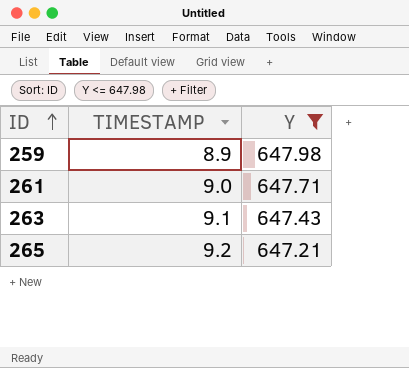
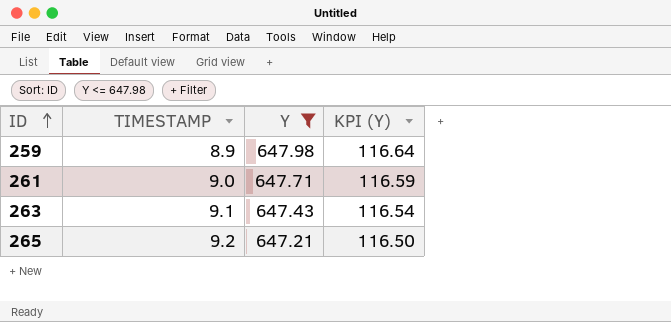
column KPI (Y) | formula: none -> [Y] * 0.18

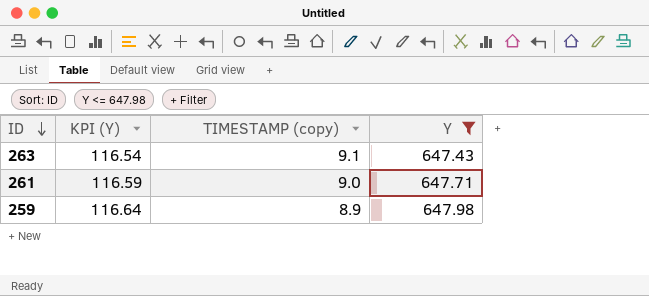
row order: ID ascending -> ID descending
column KPI (Y) | position: 4 -> 2
column name: TIMESTAMP -> TIMESTAMP (copy)
row 265: 9.2 | 647.21 | 116.50 -> none

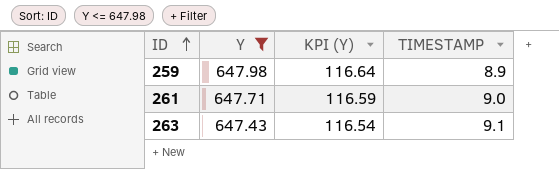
row order: ID descending -> ID ascending
column Y | position: 4 -> 2
column name: TIMESTAMP (copy) -> TIMESTAMP

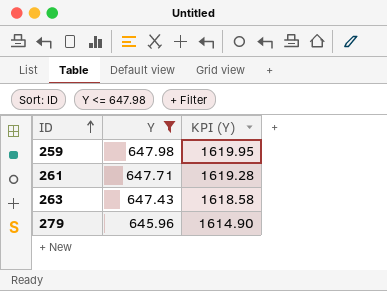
column TIMESTAMP | position: 4 -> none
column KPI (Y) | formula: [Y] * 0.18 -> [Y] * 2.5
row 279: none -> 645.96 | 1614.90

